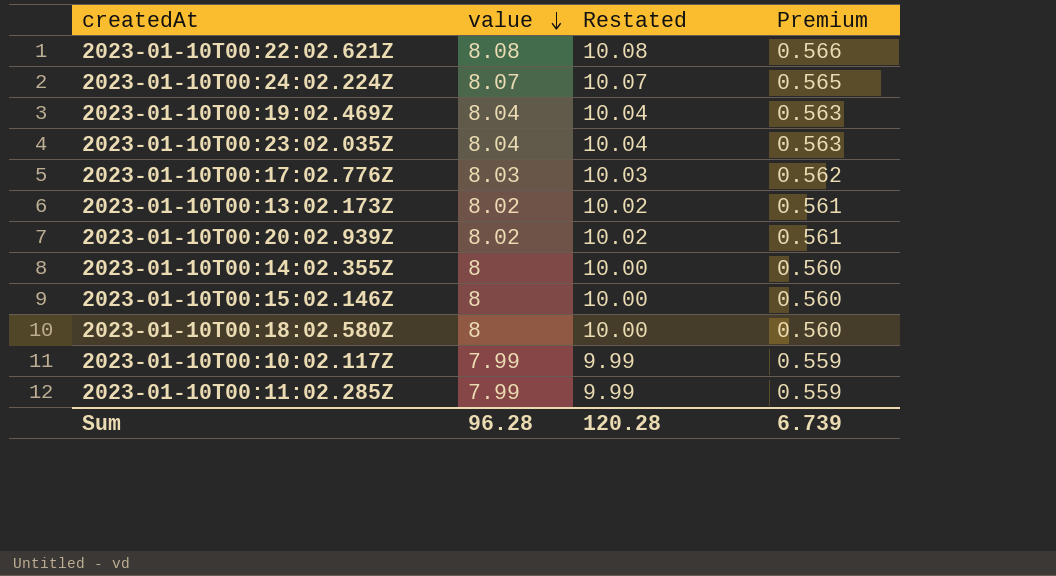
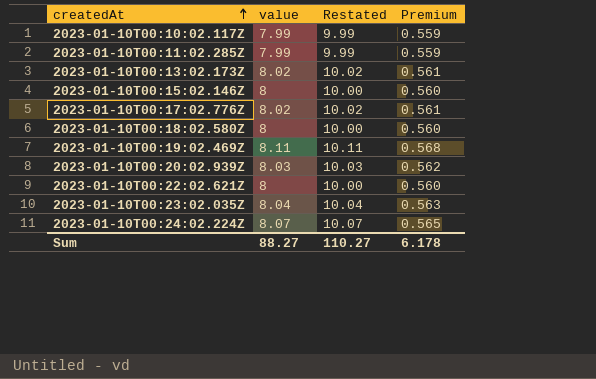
row order: value descending -> createdAt ascending
row 2023-01-10T00:14:02.355Z: 8 | 10.00 | 0.560 -> none
2023-01-10T00:17:02.776Z | value: 8.03 -> 8.02
2023-01-10T00:17:02.776Z | Restated: 10.03 -> 10.02
2023-01-10T00:17:02.776Z | Premium: 0.562 -> 0.561
2023-01-10T00:19:02.469Z | value: 8.04 -> 8.11
2023-01-10T00:19:02.469Z | Restated: 10.04 -> 10.11
2023-01-10T00:19:02.469Z | Premium: 0.563 -> 0.568
2023-01-10T00:20:02.939Z | value: 8.02 -> 8.03
2023-01-10T00:20:02.939Z | Restated: 10.02 -> 10.03
2023-01-10T00:20:02.939Z | Premium: 0.561 -> 0.562
2023-01-10T00:22:02.621Z | value: 8.08 -> 8
2023-01-10T00:22:02.621Z | Restated: 10.08 -> 10.00
2023-01-10T00:22:02.621Z | Premium: 0.566 -> 0.560
Sum | value: 96.28 -> 88.27
Sum | Restated: 120.28 -> 110.27
Sum | Premium: 6.739 -> 6.178

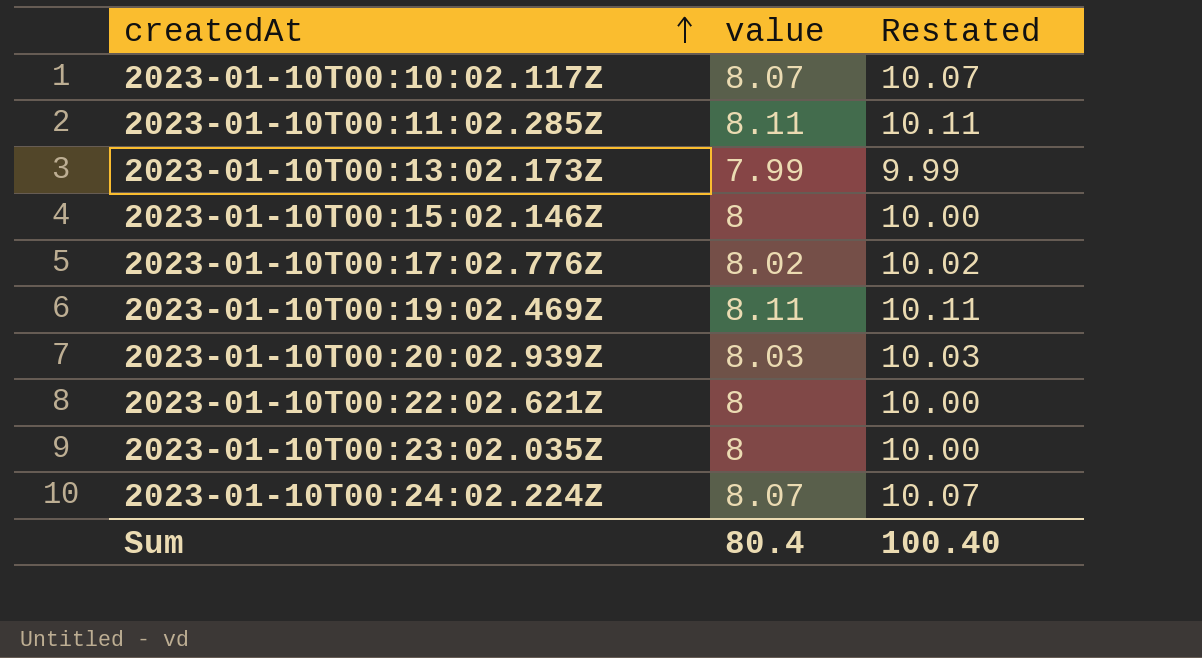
column Premium | formula: [value] * 0.07 -> none
row 2023-01-10T00:18:02.580Z: 8 | 10.00 | 0.560 -> none
2023-01-10T00:10:02.117Z | value: 7.99 -> 8.07
2023-01-10T00:10:02.117Z | Restated: 9.99 -> 10.07
2023-01-10T00:11:02.285Z | value: 7.99 -> 8.11
2023-01-10T00:11:02.285Z | Restated: 9.99 -> 10.11
2023-01-10T00:13:02.173Z | value: 8.02 -> 7.99
2023-01-10T00:13:02.173Z | Restated: 10.02 -> 9.99
2023-01-10T00:23:02.035Z | value: 8.04 -> 8
2023-01-10T00:23:02.035Z | Restated: 10.04 -> 10.00
Sum | value: 88.27 -> 80.4
Sum | Restated: 110.27 -> 100.40

